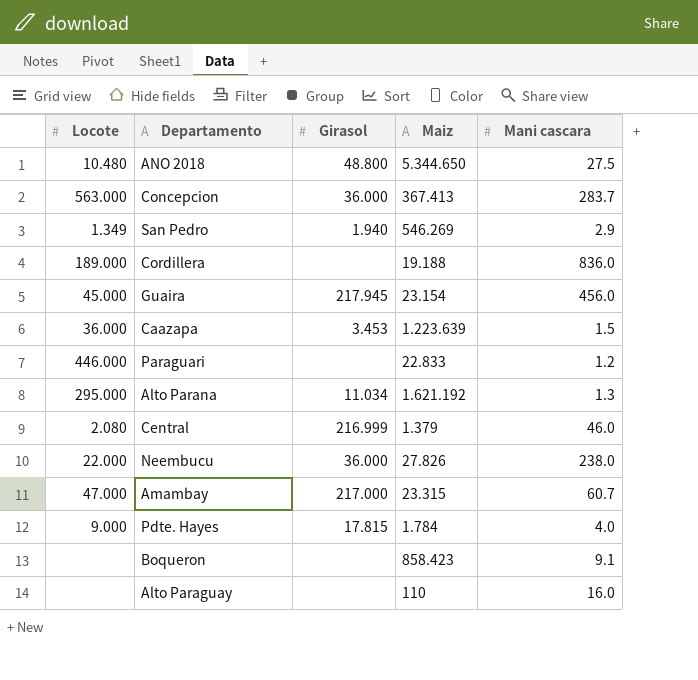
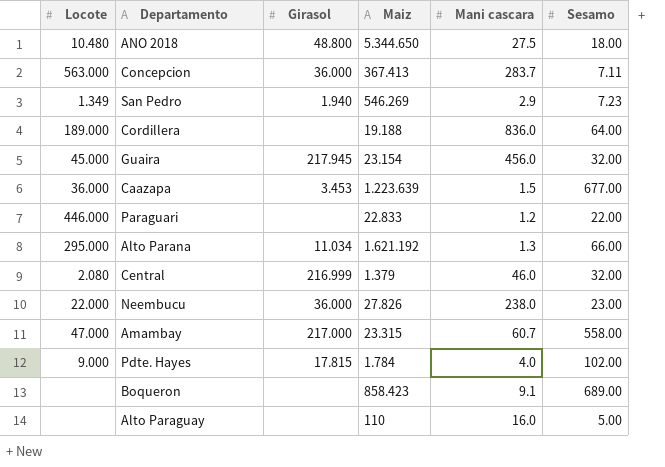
column Sesamo | position: none -> 6

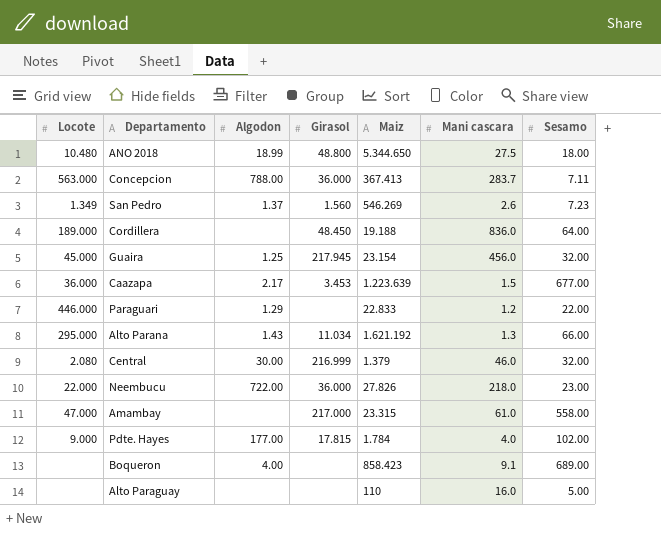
column Algodon | position: none -> 3
San Pedro | Girasol: 1.940 -> 1.560
San Pedro | Mani cascara: 2.9 -> 2.6
Cordillera | Girasol: none -> 48.450
Neembucu | Mani cascara: 238.0 -> 218.0
Amambay | Mani cascara: 60.7 -> 61.0

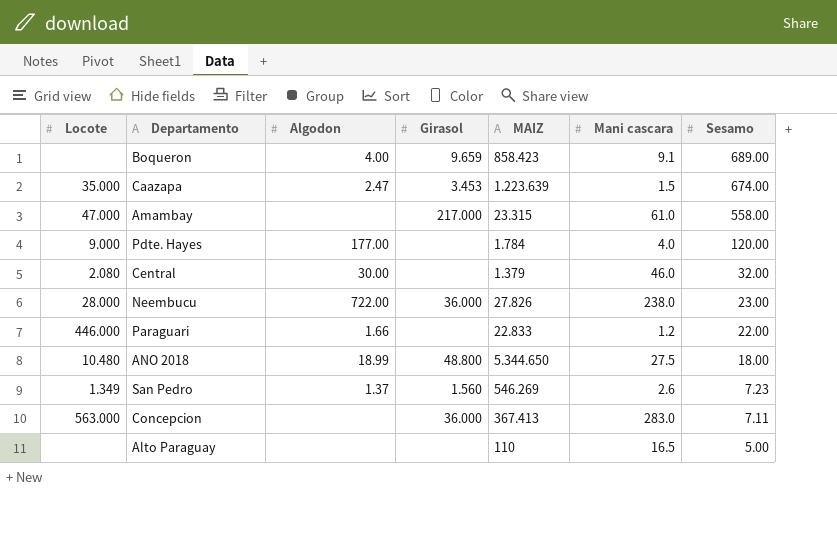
row order: none -> Sesamo descending
column name: Maiz -> MAIZ
row Cordillera: 189.000 | none | 48.450 | 19.188 | 836.0 | 64.00 -> none
row Guaira: 45.000 | 1.25 | 217.945 | 23.154 | 456.0 | 32.00 -> none
row Alto Parana: 295.000 | 1.43 | 11.034 | 1.621.192 | 1.3 | 66.00 -> none
Boqueron | Girasol: none -> 9.659
Caazapa | Locote: 36.000 -> 35.000
Caazapa | Algodon: 2.17 -> 2.47
Caazapa | Sesamo: 677.00 -> 674.00
Pdte. Hayes | Girasol: 17.815 -> none
Pdte. Hayes | Sesamo: 102.00 -> 120.00
Central | Girasol: 216.999 -> none
Neembucu | Locote: 22.000 -> 28.000
Neembucu | Mani cascara: 218.0 -> 238.0
Paraguari | Algodon: 1.29 -> 1.66
Concepcion | Algodon: 788.00 -> none
Concepcion | Mani cascara: 283.7 -> 283.0
Alto Paraguay | Mani cascara: 16.0 -> 16.5

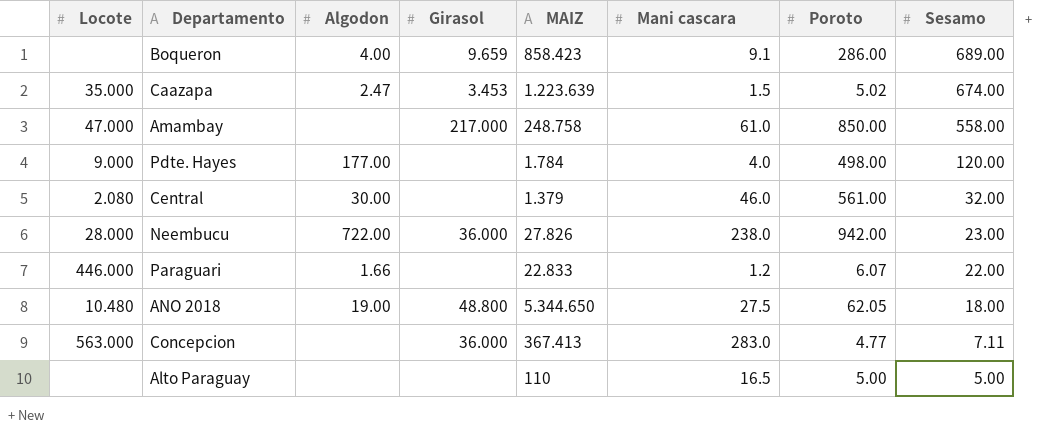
column Poroto | position: none -> 7
row San Pedro: 1.349 | 1.37 | 1.560 | 546.269 | 2.6 | 7.23 -> none
Amambay | MAIZ: 23.315 -> 248.758
ANO 2018 | Algodon: 18.99 -> 19.00

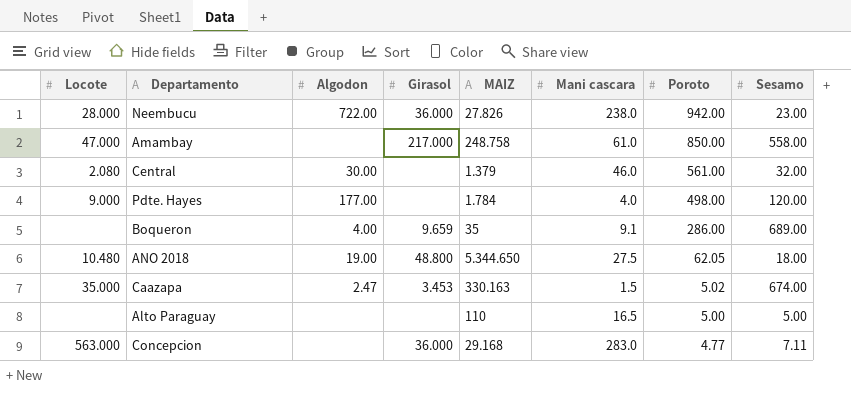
row order: Sesamo descending -> Poroto descending
row Paraguari: 446.000 | 1.66 | none | 22.833 | 1.2 | 6.07 | 22.00 -> none
Boqueron | MAIZ: 858.423 -> 35
Caazapa | MAIZ: 1.223.639 -> 330.163
Concepcion | MAIZ: 367.413 -> 29.168

